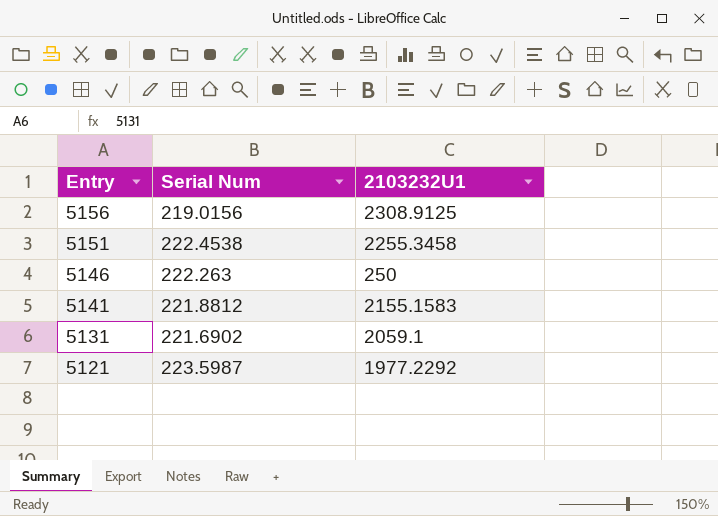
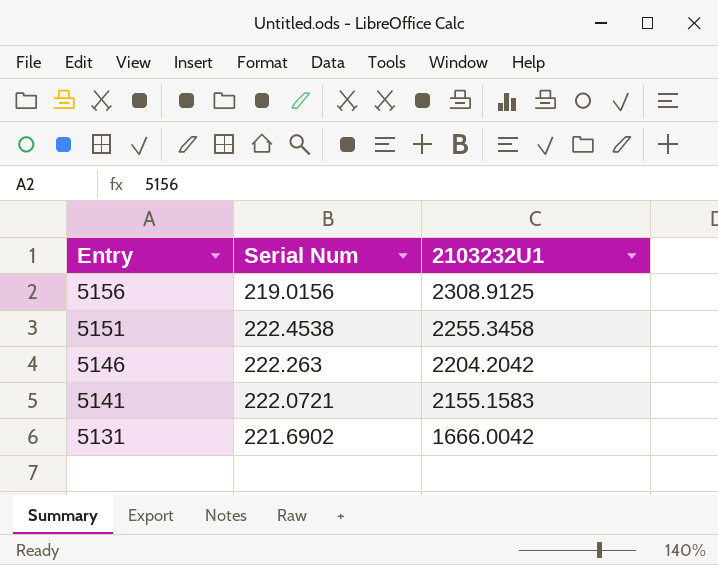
row 5121: 223.5987 | 1977.2292 -> none
5146 | 2103232U1: 250 -> 2204.2042
5141 | Serial Num: 221.8812 -> 222.0721
5131 | 2103232U1: 2059.1 -> 1666.0042

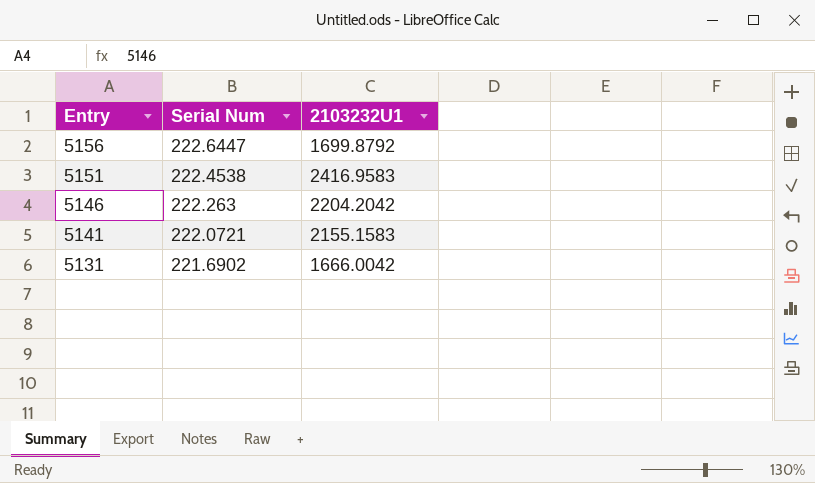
5156 | Serial Num: 219.0156 -> 222.6447
5156 | 2103232U1: 2308.9125 -> 1699.8792
5151 | 2103232U1: 2255.3458 -> 2416.9583

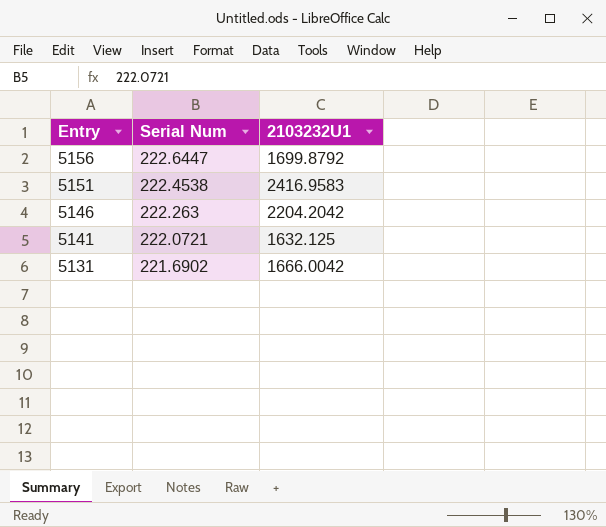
5141 | 2103232U1: 2155.1583 -> 1632.125

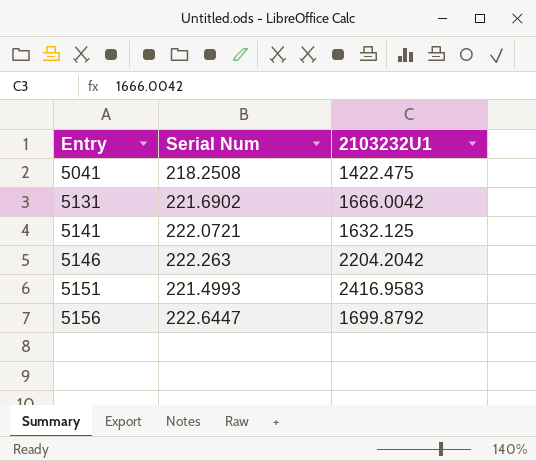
row order: Entry descending -> Entry ascending
row 5041: none -> 218.2508 | 1422.475
5151 | Serial Num: 222.4538 -> 221.4993

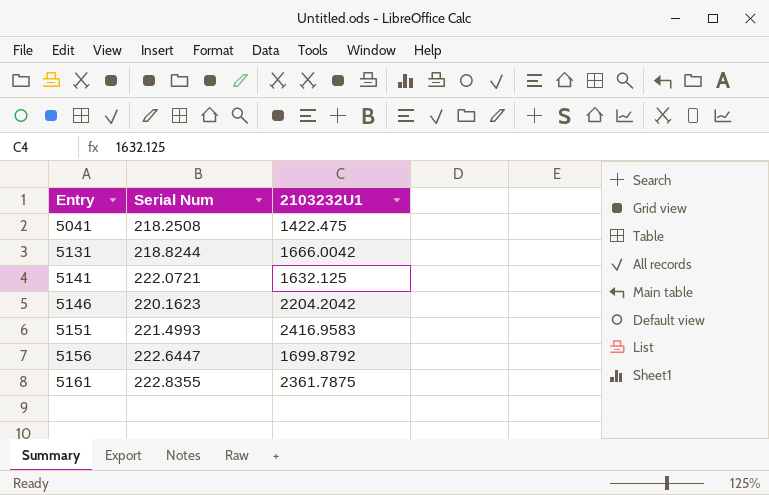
5131 | Serial Num: 221.6902 -> 218.8244
5146 | Serial Num: 222.263 -> 220.1623
row 5161: none -> 222.8355 | 2361.7875

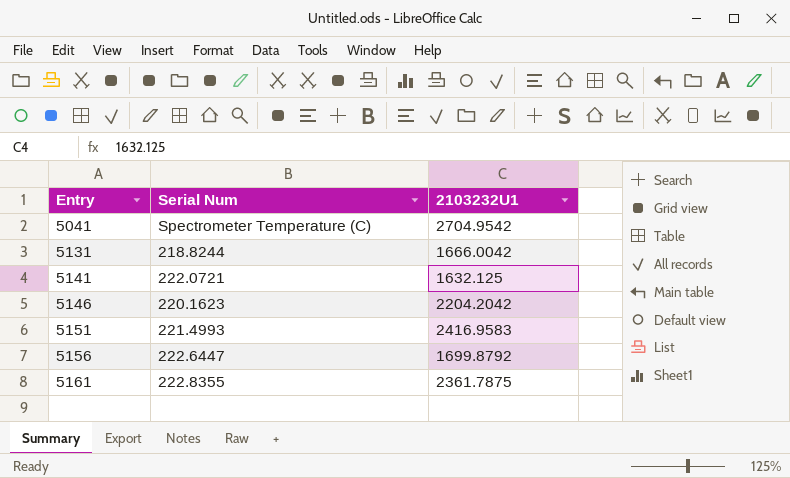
5041 | Serial Num: 218.2508 -> Spectrometer Temperature (C)
5041 | 2103232U1: 1422.475 -> 2704.9542

